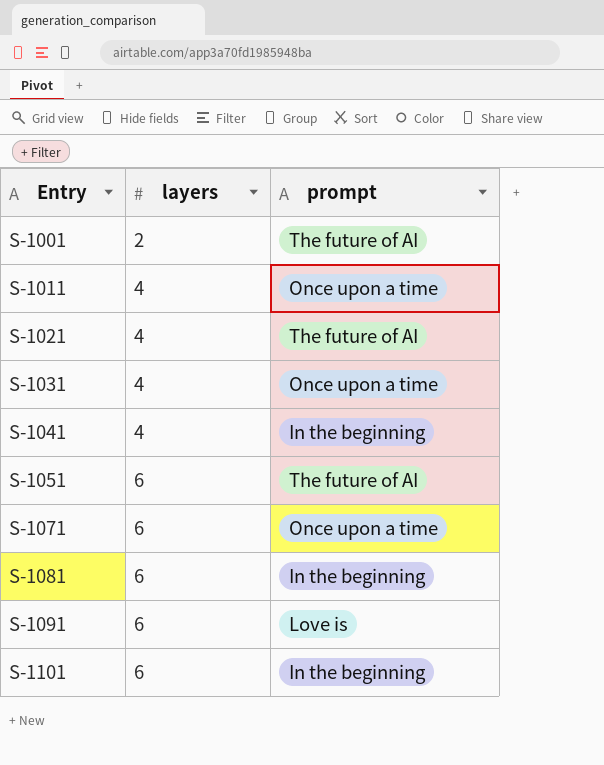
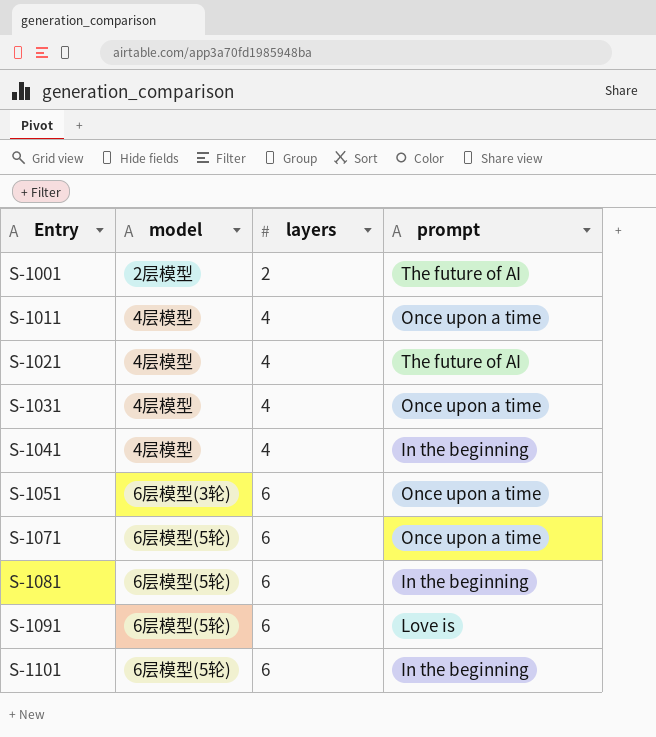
column model | position: none -> 2
S-1051 | prompt: The future of AI -> Once upon a time

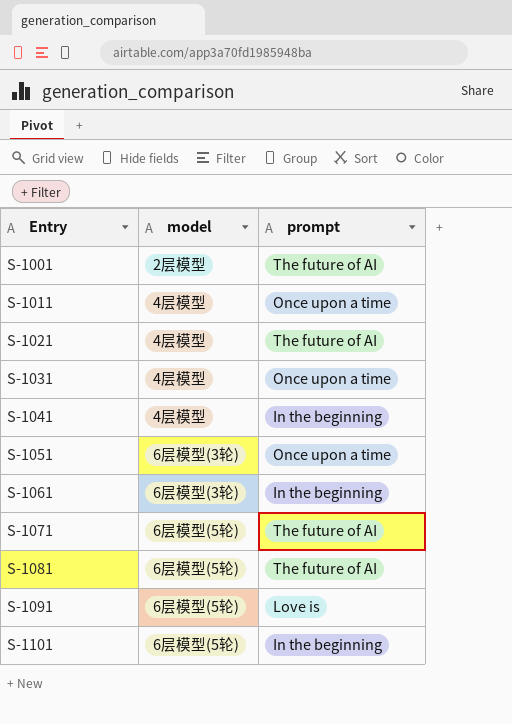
column layers | position: 3 -> none
row S-1061: none -> 6层模型(3轮) | In the beginning
S-1071 | prompt: Once upon a time -> The future of AI
S-1081 | prompt: In the beginning -> The future of AI

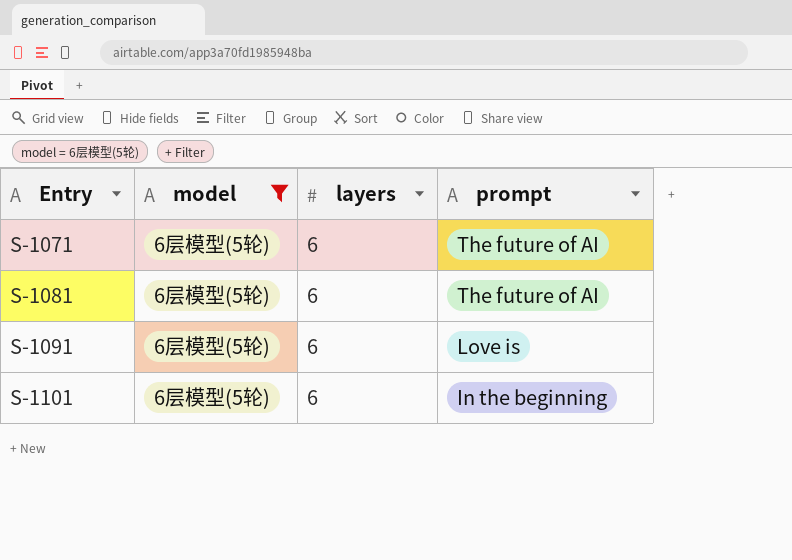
filter: none -> model = 6层模型(5轮)
column layers | position: none -> 3

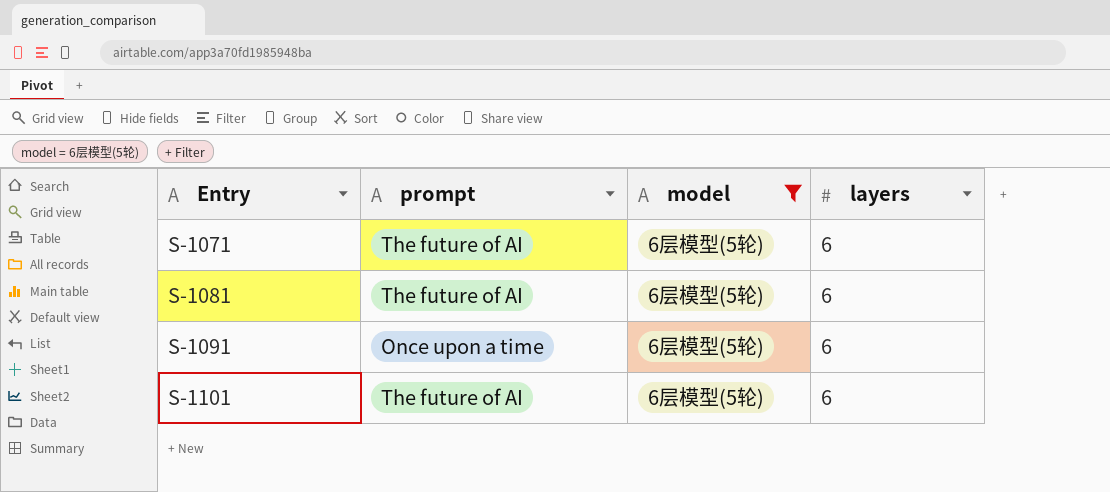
column prompt | position: 4 -> 2
S-1091 | prompt: Love is -> Once upon a time
S-1101 | prompt: In the beginning -> The future of AI

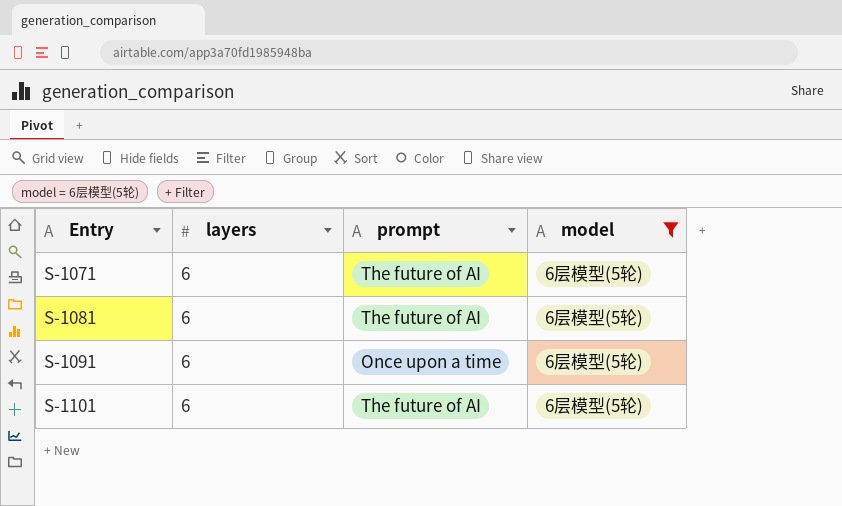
column layers | position: 4 -> 2

